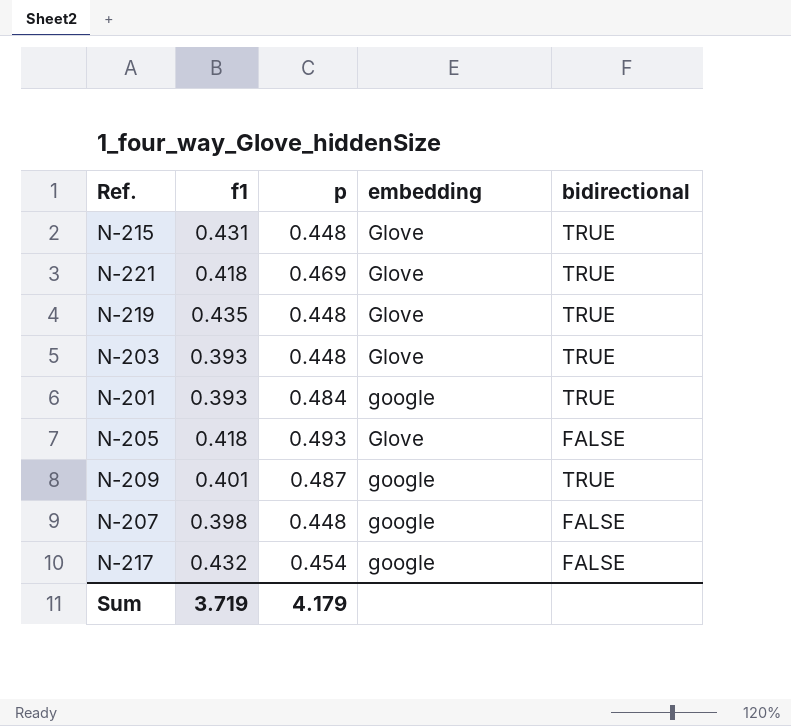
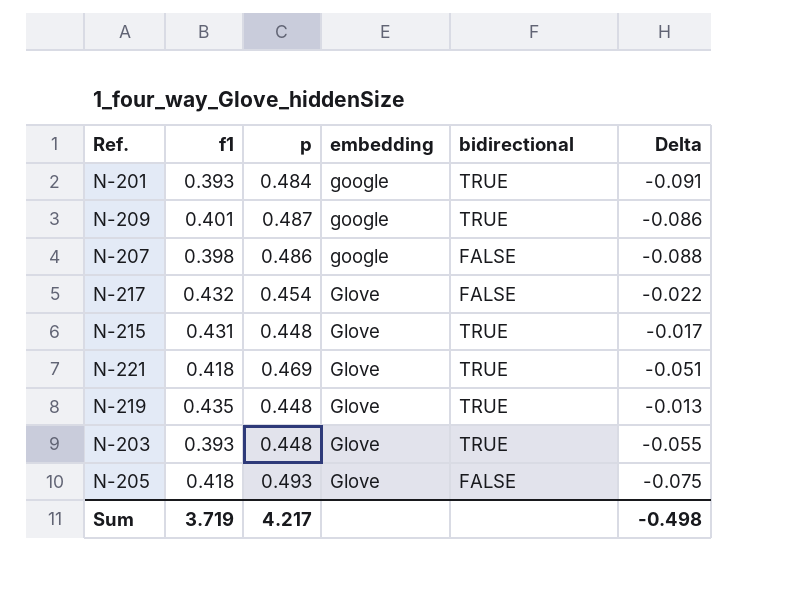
row order: none -> embedding descending
column Delta | formula: none -> [f1] - [p]
N-207 | p: 0.448 -> 0.486
N-217 | embedding: google -> Glove
Sum | p: 4.179 -> 4.217

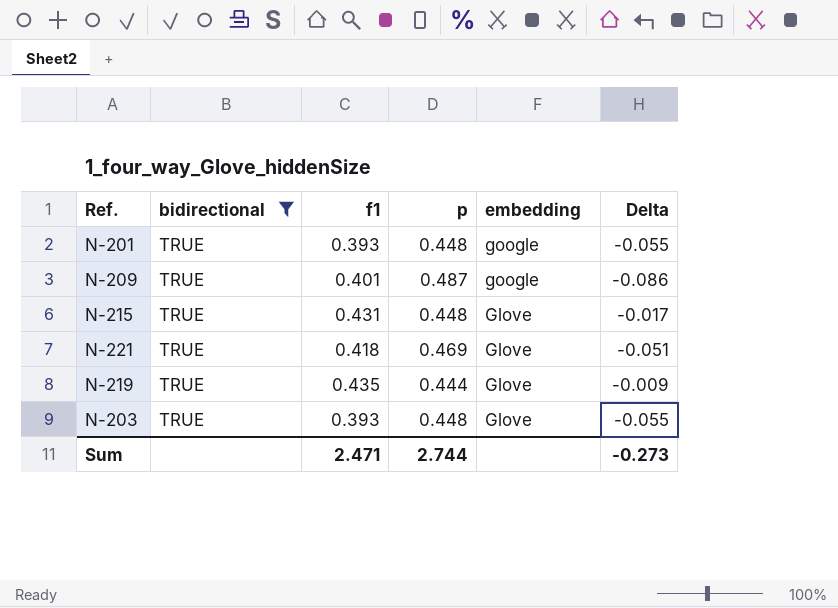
filter: none -> bidirectional = TRUE
column bidirectional | position: 5 -> 2
N-201 | p: 0.484 -> 0.448
N-201 | Delta: -0.091 -> -0.055
N-219 | p: 0.448 -> 0.444
N-219 | Delta: -0.013 -> -0.009
Sum | f1: 3.719 -> 2.471
Sum | p: 4.217 -> 2.744
Sum | Delta: -0.498 -> -0.273

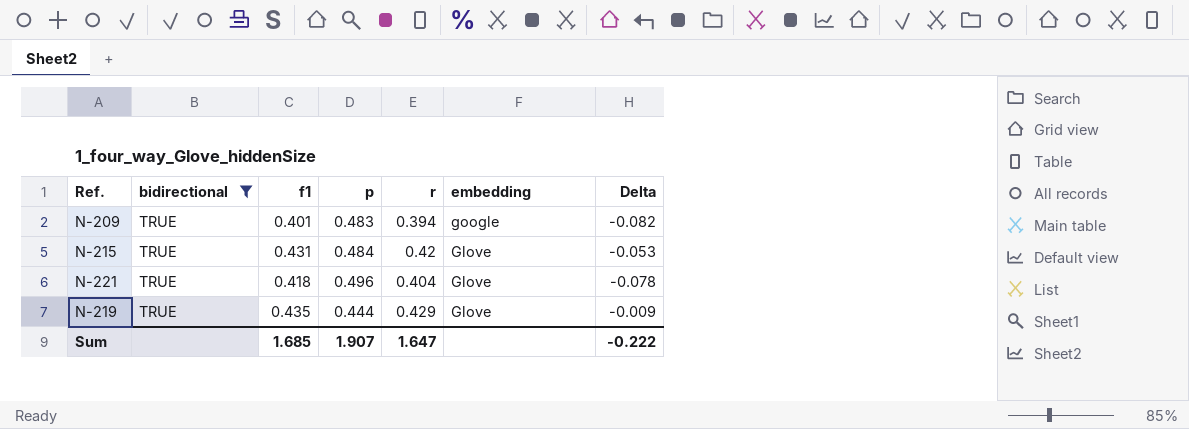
column r | position: none -> 5
row N-201: TRUE | 0.393 | 0.448 | google | -0.055 -> none
row N-203: TRUE | 0.393 | 0.448 | Glove | -0.055 -> none
N-209 | p: 0.487 -> 0.483
N-209 | Delta: -0.086 -> -0.082
N-215 | p: 0.448 -> 0.484
N-215 | Delta: -0.017 -> -0.053
N-221 | p: 0.469 -> 0.496
N-221 | Delta: -0.051 -> -0.078
Sum | f1: 2.471 -> 1.685
Sum | p: 2.744 -> 1.907
Sum | Delta: -0.273 -> -0.222

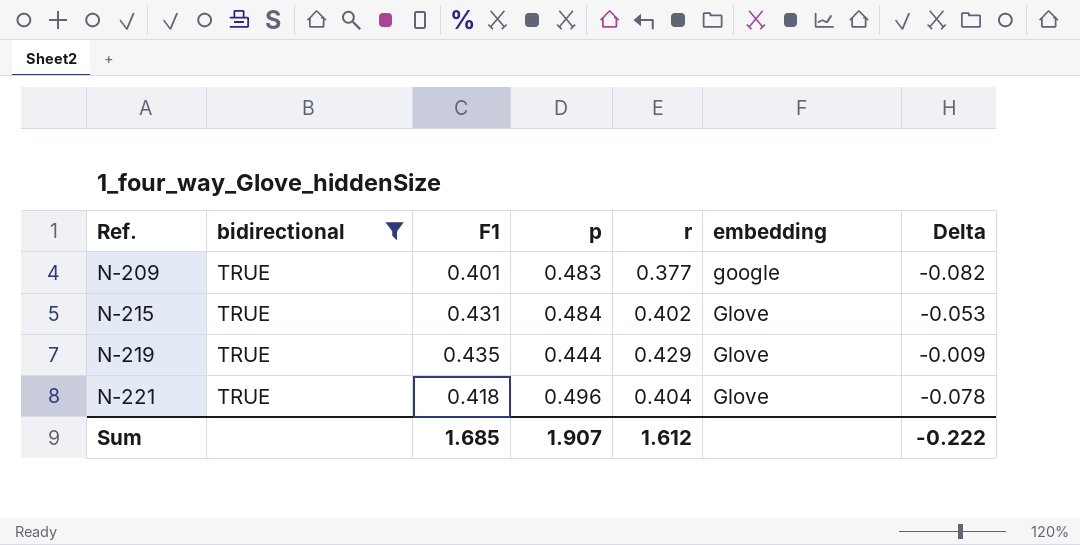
row order: embedding descending -> Ref. ascending
column name: f1 -> F1
N-209 | r: 0.394 -> 0.377
N-215 | r: 0.42 -> 0.402
Sum | r: 1.647 -> 1.612

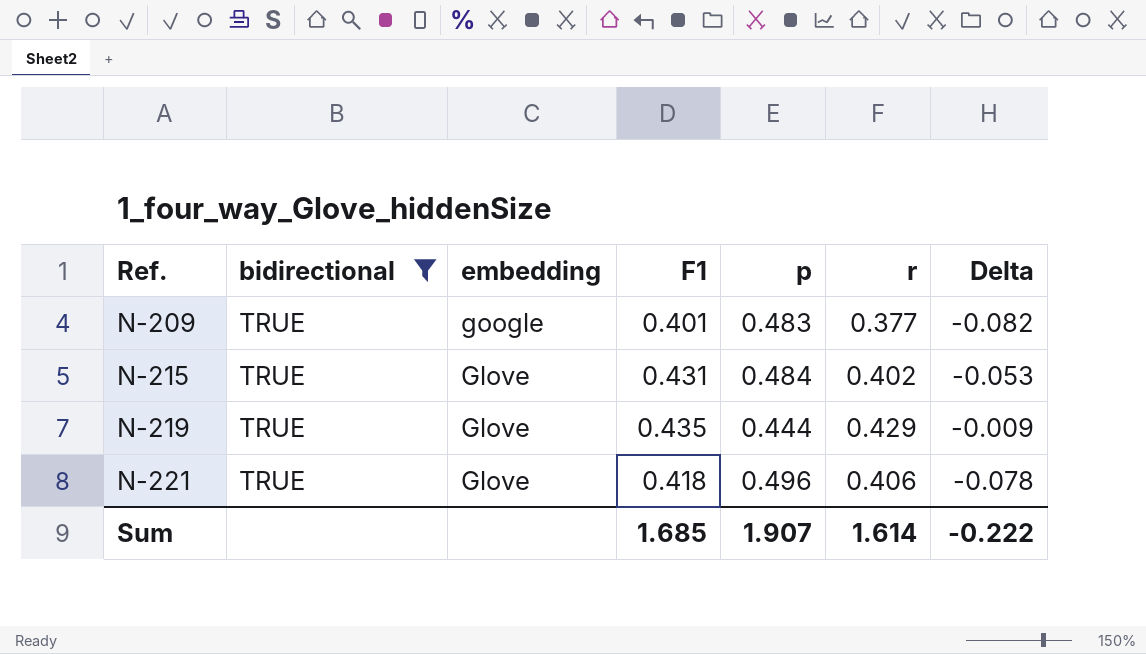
column embedding | position: 6 -> 3
N-221 | r: 0.404 -> 0.406
Sum | r: 1.612 -> 1.614

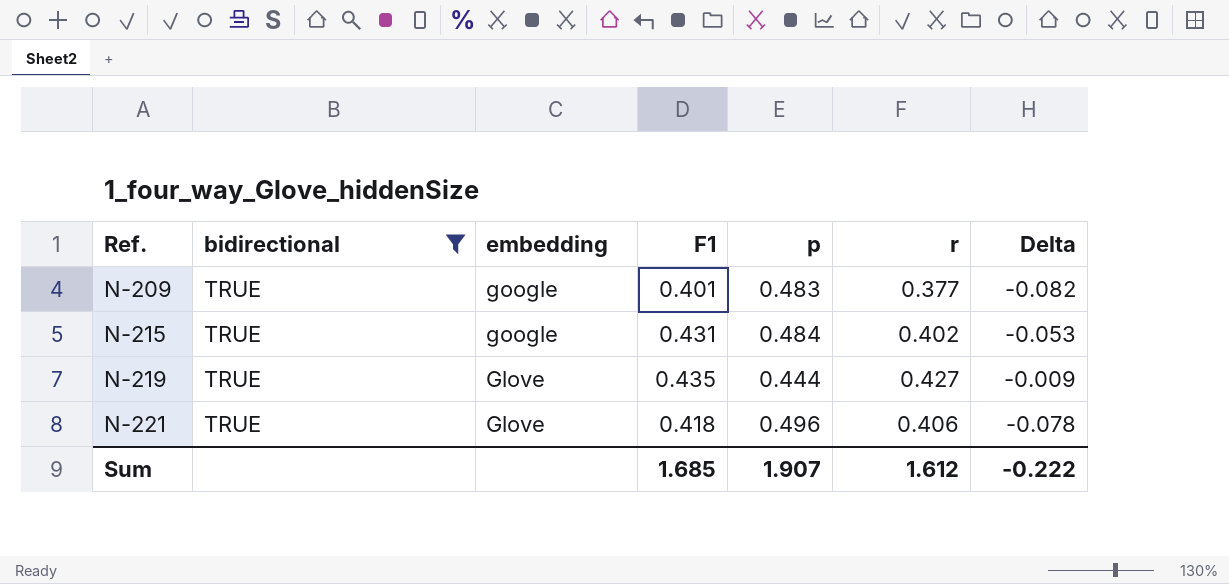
N-215 | embedding: Glove -> google
N-219 | r: 0.429 -> 0.427
Sum | r: 1.614 -> 1.612

